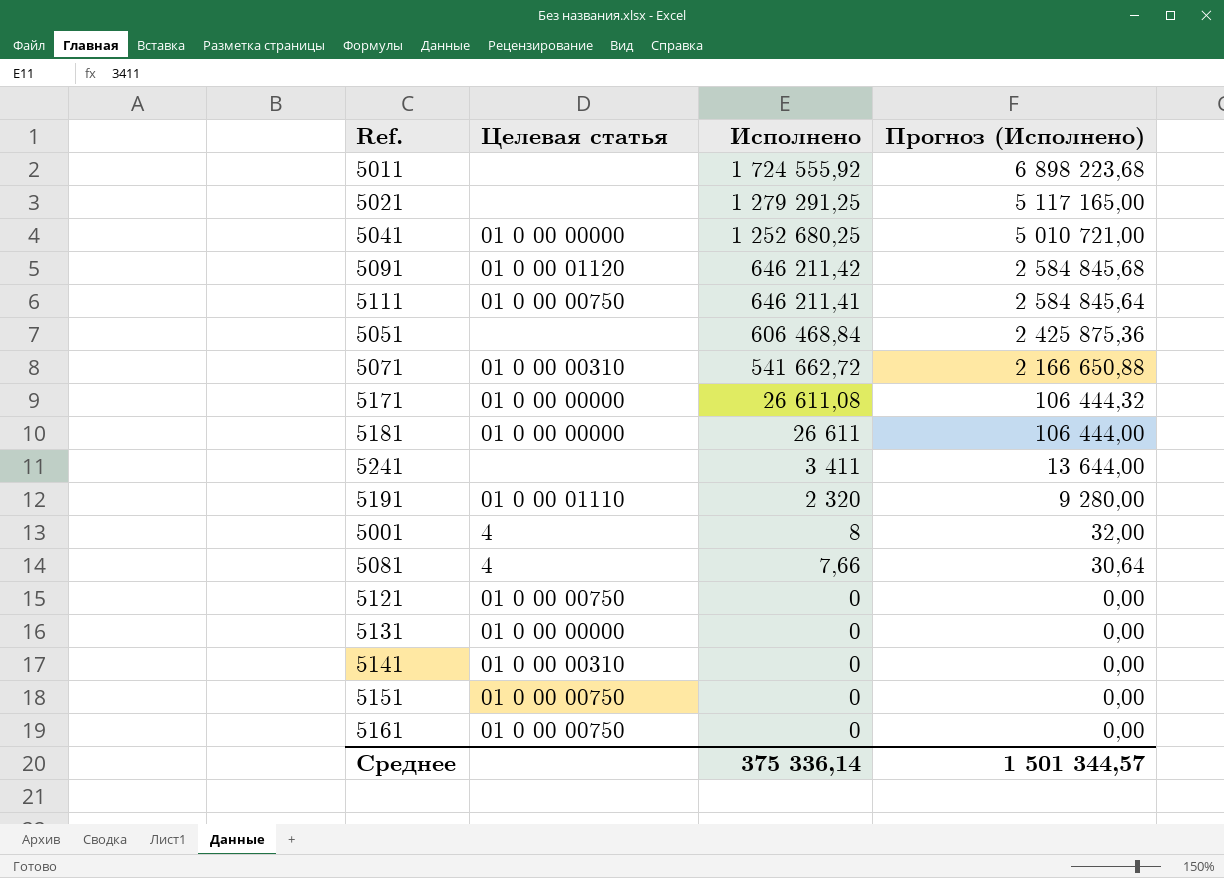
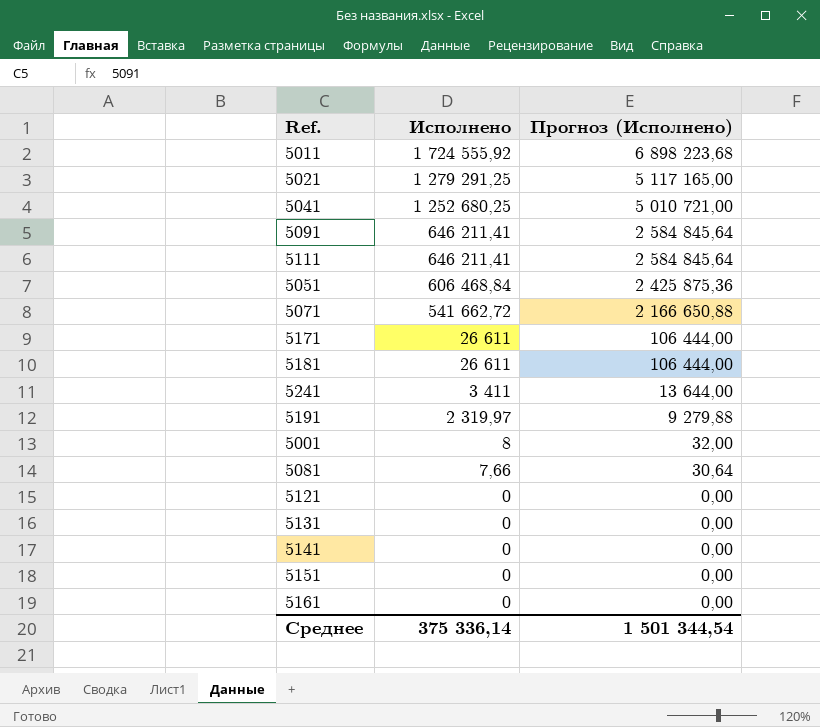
column Целевая статья | position: 2 -> none
5091 | Исполнено: 646 211,42 -> 646 211,41
5091 | Прогноз (Исполнено): 2 584 845,68 -> 2 584 845,64
5171 | Исполнено: 26 611,08 -> 26 611
5171 | Прогноз (Исполнено): 106 444,32 -> 106 444,00
5191 | Исполнено: 2 320 -> 2 319,97
5191 | Прогноз (Исполнено): 9 280,00 -> 9 279,88
Среднее | Прогноз (Исполнено): 1 501 344,57 -> 1 501 344,54

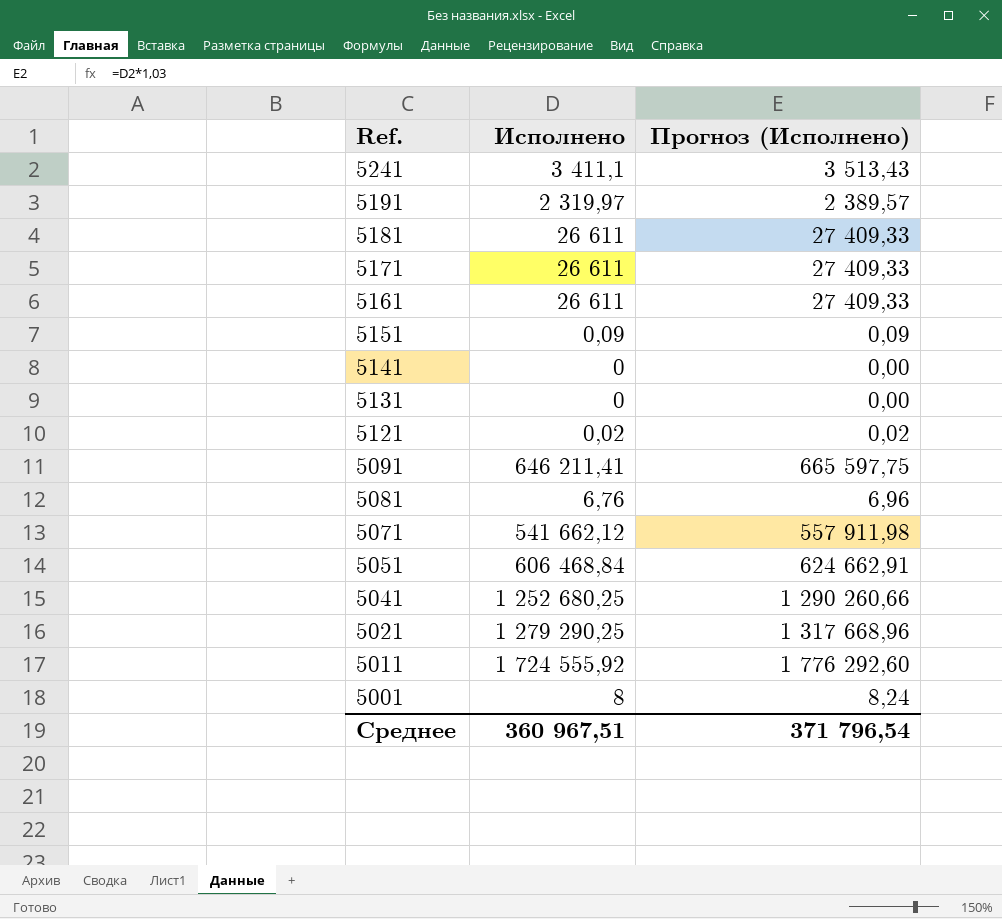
row order: Исполнено descending -> Ref. descending
column Прогноз (Исполнено) | formula: [Исполнено] * 4 -> [Исполнено] * 1,03
row 5111: 646 211,41 | 2 584 845,64 -> none
5241 | Исполнено: 3 411 -> 3 411,1
5161 | Исполнено: 0 -> 26 611
5151 | Исполнено: 0 -> 0,09
5121 | Исполнено: 0 -> 0,02
5081 | Исполнено: 7,66 -> 6,76
5071 | Исполнено: 541 662,72 -> 541 662,12
5021 | Исполнено: 1 279 291,25 -> 1 279 290,25
Среднее | Исполнено: 375 336,14 -> 360 967,51
Среднее | Прогноз (Исполнено): 1 501 344,54 -> 371 796,54

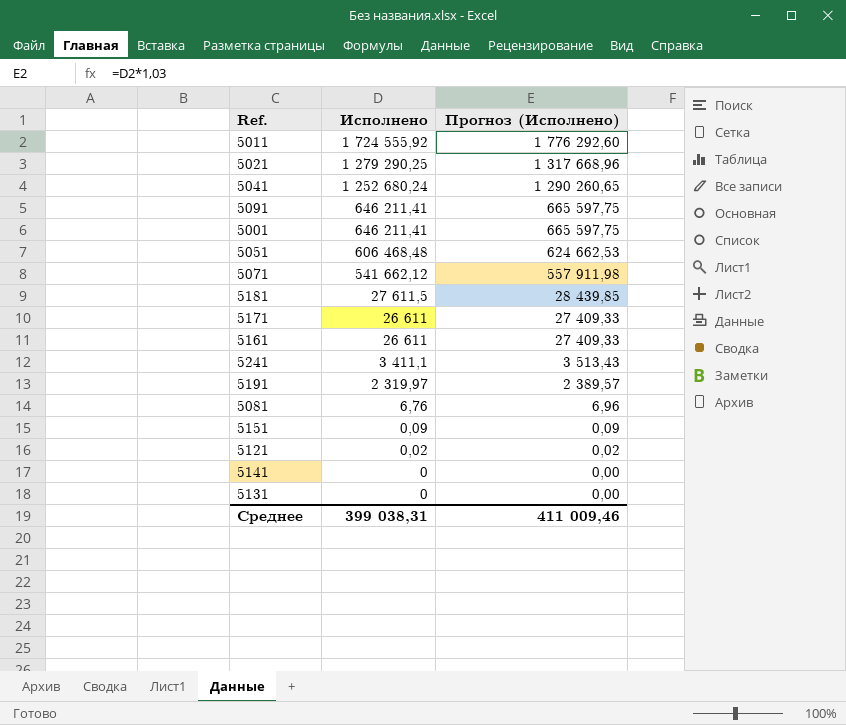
row order: Ref. descending -> Исполнено descending
5041 | Исполнено: 1 252 680,25 -> 1 252 680,24
5041 | Прогноз (Исполнено): 1 290 260,66 -> 1 290 260,65
5001 | Исполнено: 8 -> 646 211,41
5001 | Прогноз (Исполнено): 8,24 -> 665 597,75
5051 | Исполнено: 606 468,84 -> 606 468,48
5051 | Прогноз (Исполнено): 624 662,91 -> 624 662,53
5181 | Исполнено: 26 611 -> 27 611,5
5181 | Прогноз (Исполнено): 27 409,33 -> 28 439,85
Среднее | Исполнено: 360 967,51 -> 399 038,31
Среднее | Прогноз (Исполнено): 371 796,54 -> 411 009,46

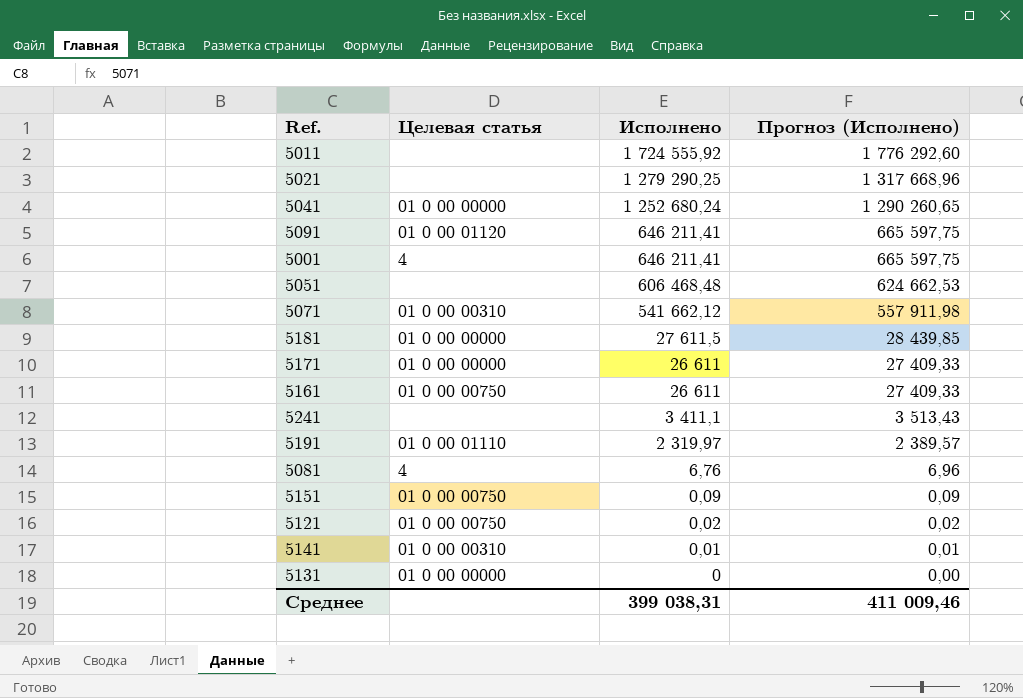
column Целевая статья | position: none -> 2
5141 | Исполнено: 0 -> 0,01
5141 | Прогноз (Исполнено): 0,00 -> 0,01

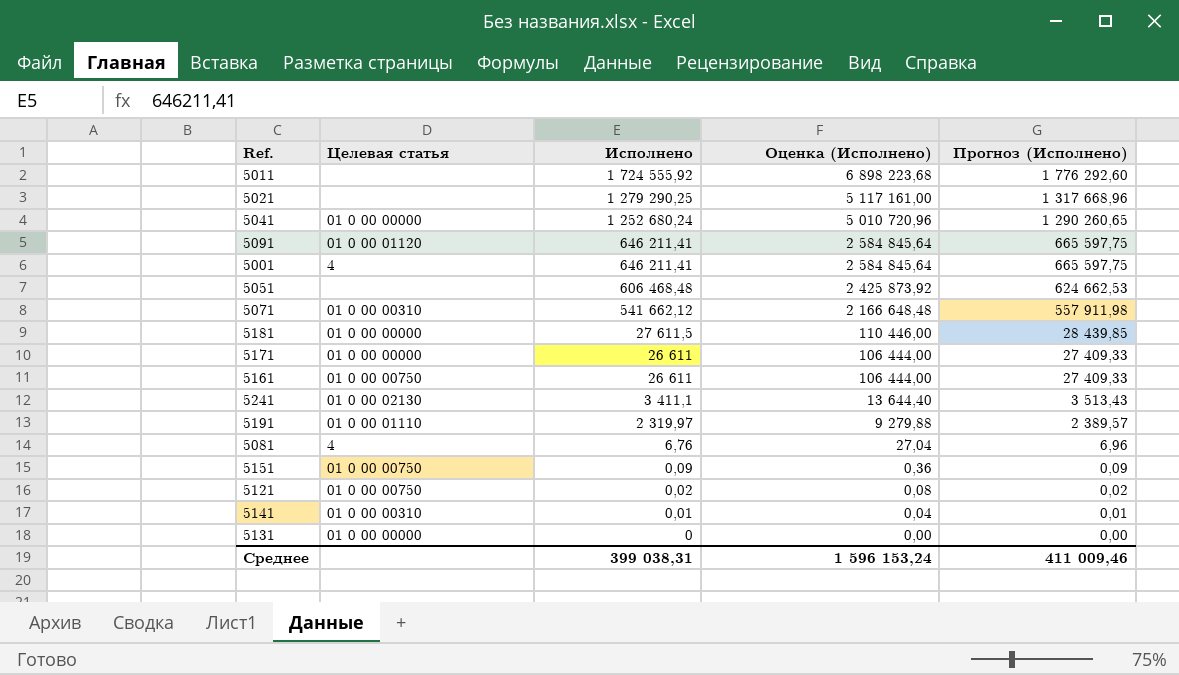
column Оценка (Исполнено) | formula: none -> [Исполнено] * 4
5241 | Целевая статья: none -> 01 0 00 02130

